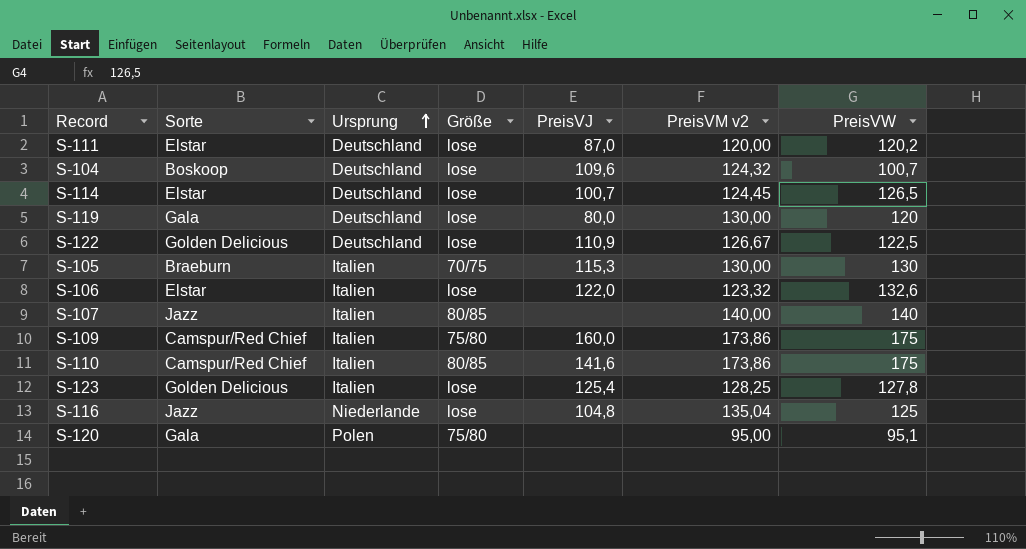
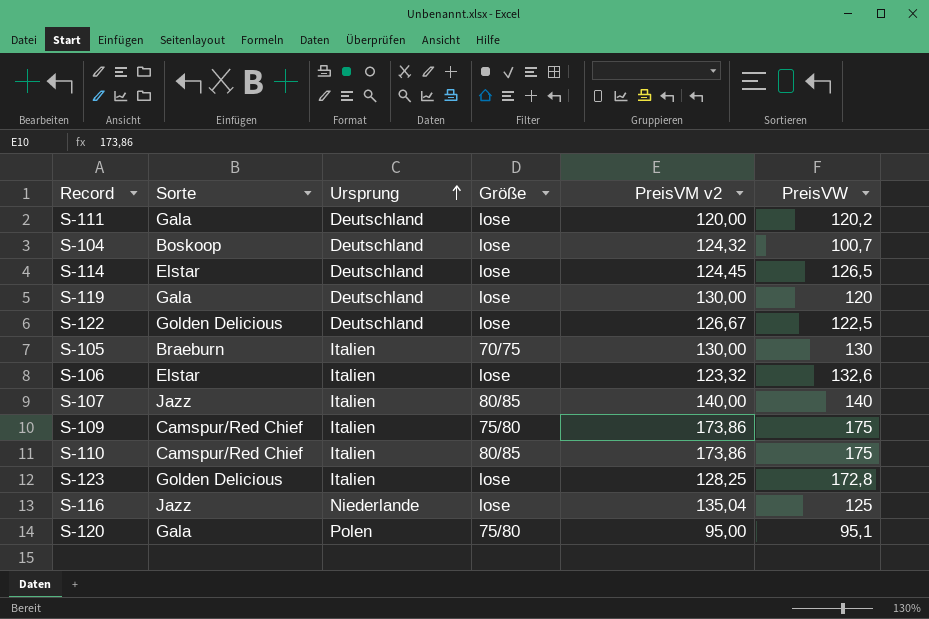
column PreisVJ | position: 5 -> none
S-111 | Sorte: Elstar -> Gala
S-123 | PreisVW: 127,8 -> 172,8

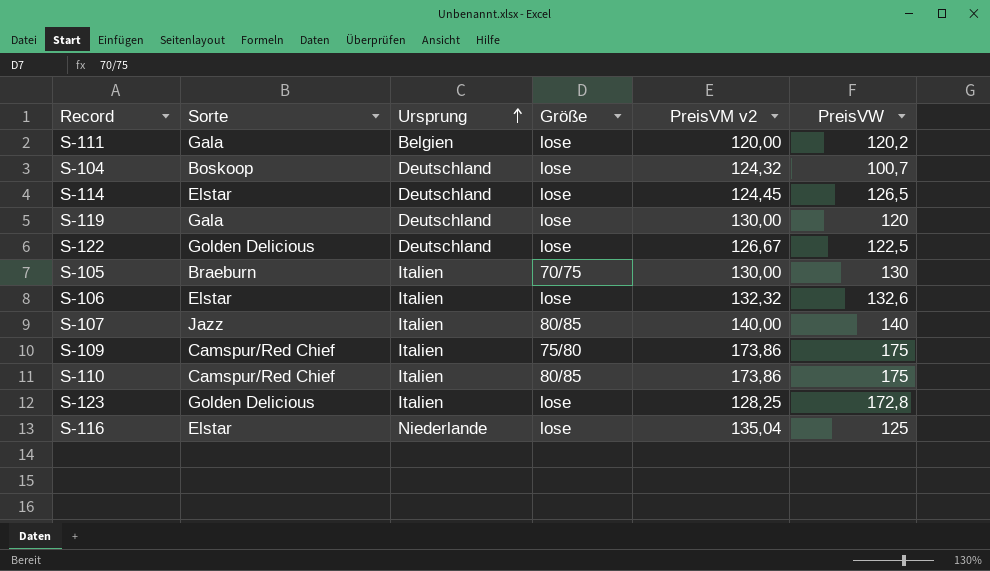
row S-120: Gala | Polen | 75/80 | 95,00 | 95,1 -> none
S-111 | Ursprung: Deutschland -> Belgien
S-106 | PreisVM v2: 123,32 -> 132,32
S-116 | Sorte: Jazz -> Elstar

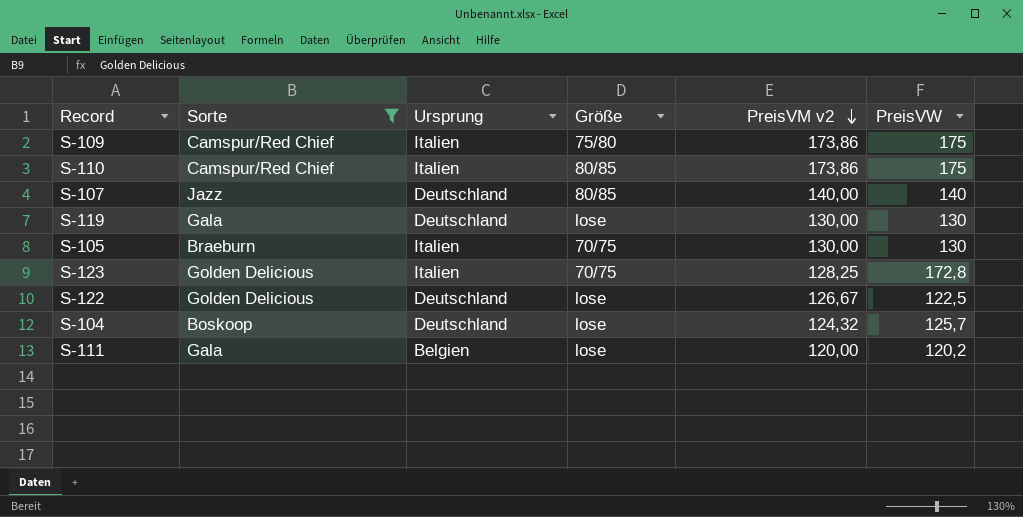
filter: none -> Sorte != Elstar
row order: Ursprung ascending -> PreisVM v2 descending
S-107 | Ursprung: Italien -> Deutschland
S-119 | PreisVW: 120 -> 130
S-123 | Größe: lose -> 70/75
S-104 | PreisVW: 100,7 -> 125,7

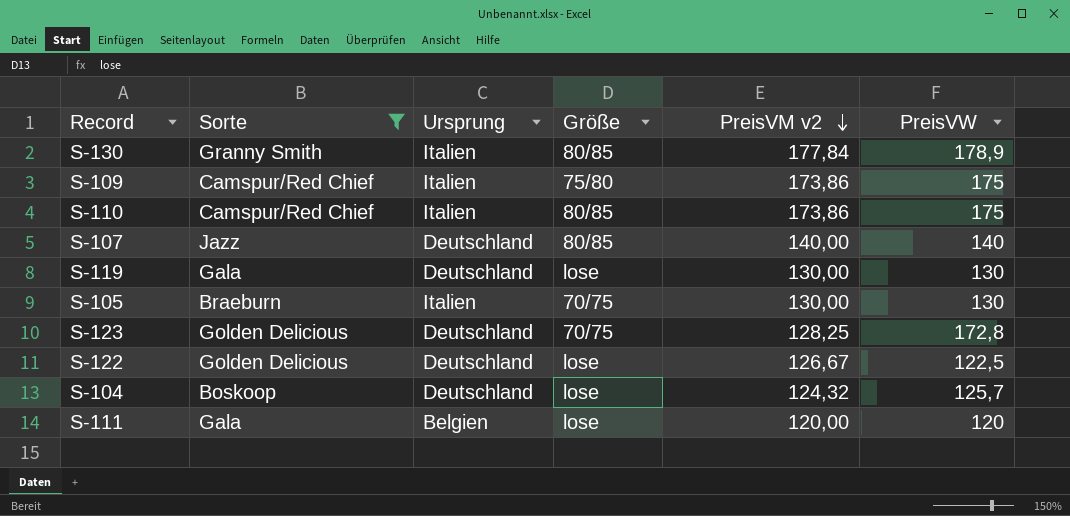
row S-130: none -> Granny Smith | Italien | 80/85 | 177,84 | 178,9
S-123 | Ursprung: Italien -> Deutschland
S-111 | PreisVW: 120,2 -> 120

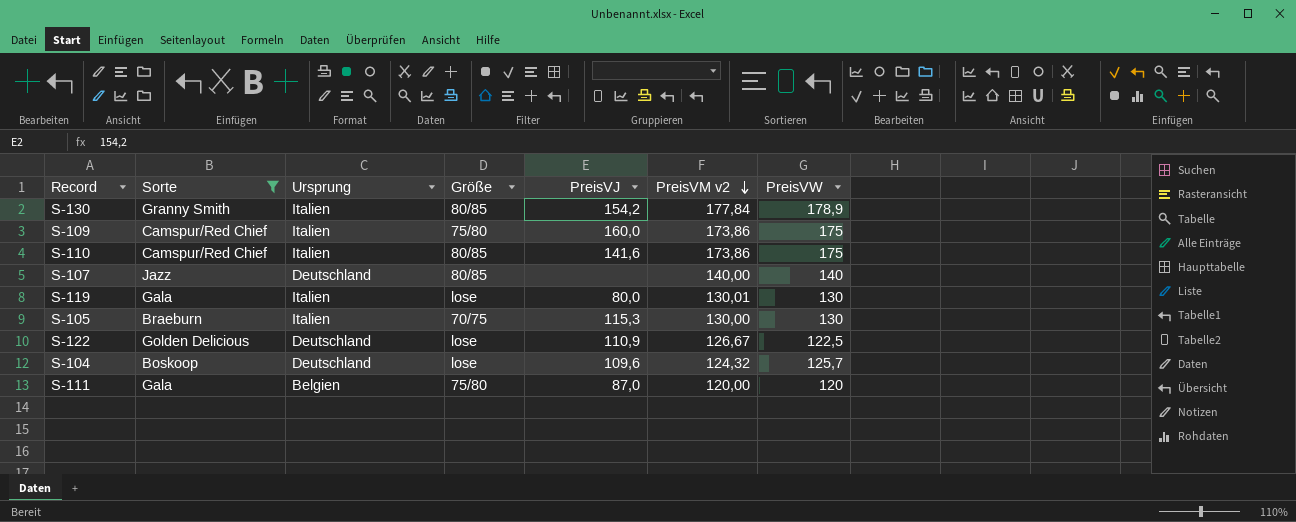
column PreisVJ | position: none -> 5
row S-123: Golden Delicious | Deutschland | 70/75 | 128,25 | 172,8 -> none
S-119 | Ursprung: Deutschland -> Italien
S-119 | PreisVM v2: 130,00 -> 130,01
S-111 | Größe: lose -> 75/80

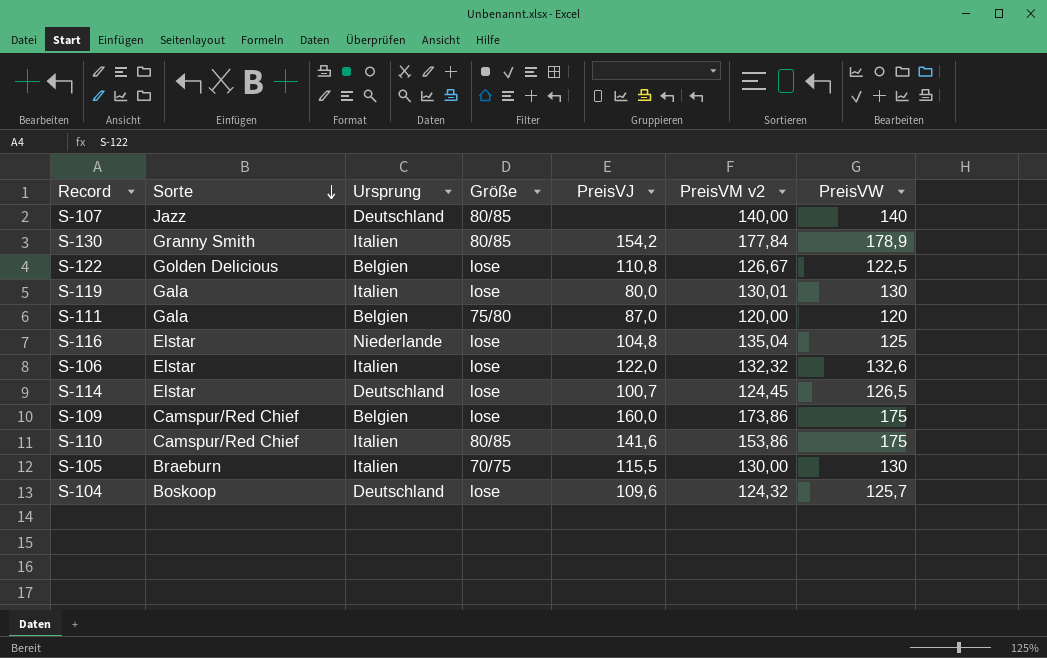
filter: Sorte != Elstar -> none
row order: PreisVM v2 descending -> Sorte descending
S-122 | Ursprung: Deutschland -> Belgien
S-122 | PreisVJ: 110,9 -> 110,8
S-109 | Ursprung: Italien -> Belgien
S-109 | Größe: 75/80 -> lose
S-110 | PreisVM v2: 173,86 -> 153,86
S-105 | PreisVJ: 115,3 -> 115,5

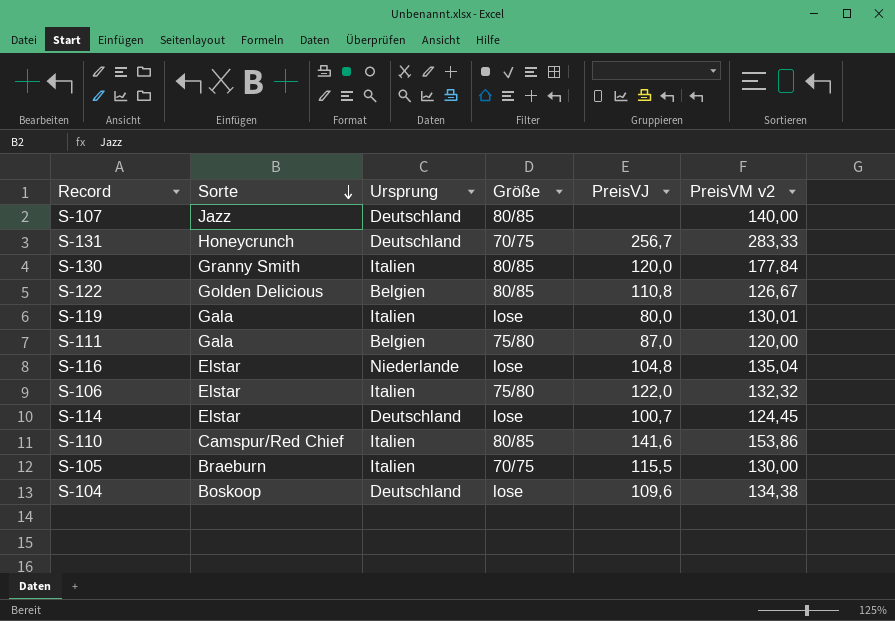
column PreisVW | position: 7 -> none
row S-109: Camspur/Red Chief | Belgien | lose | 160,0 | 173,86 | 175 -> none
row S-131: none -> Honeycrunch | Deutschland | 70/75 | 256,7 | 283,33
S-130 | PreisVJ: 154,2 -> 120,0
S-122 | Größe: lose -> 80/85
S-106 | Größe: lose -> 75/80
S-104 | PreisVM v2: 124,32 -> 134,38

